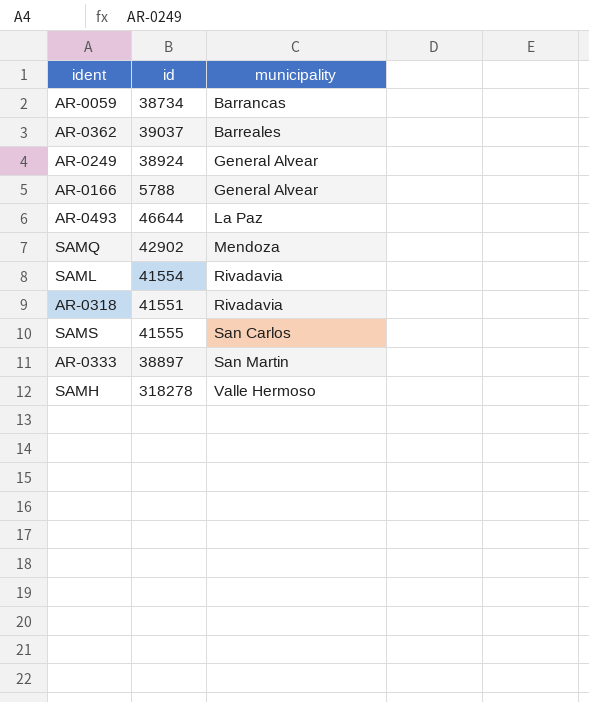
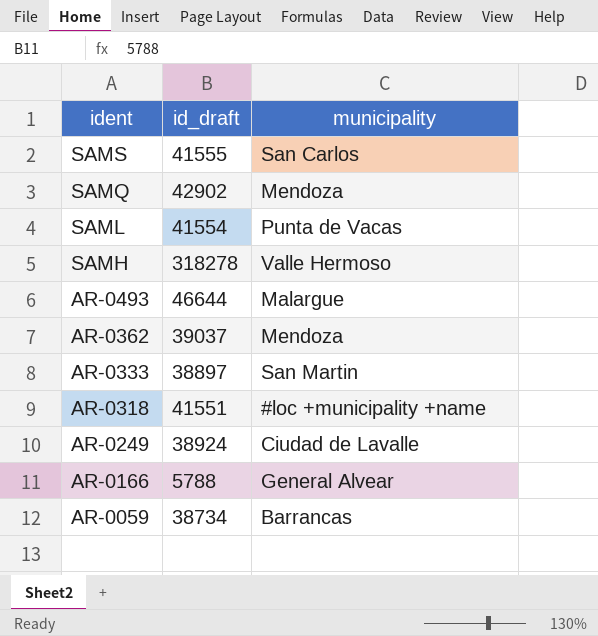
row order: municipality ascending -> ident descending
column name: id -> id_draft
SAML | municipality: Rivadavia -> Punta de Vacas
AR-0493 | municipality: La Paz -> Malargue
AR-0362 | municipality: Barreales -> Mendoza
AR-0318 | municipality: Rivadavia -> #loc +municipality +name
AR-0249 | municipality: General Alvear -> Ciudad de Lavalle

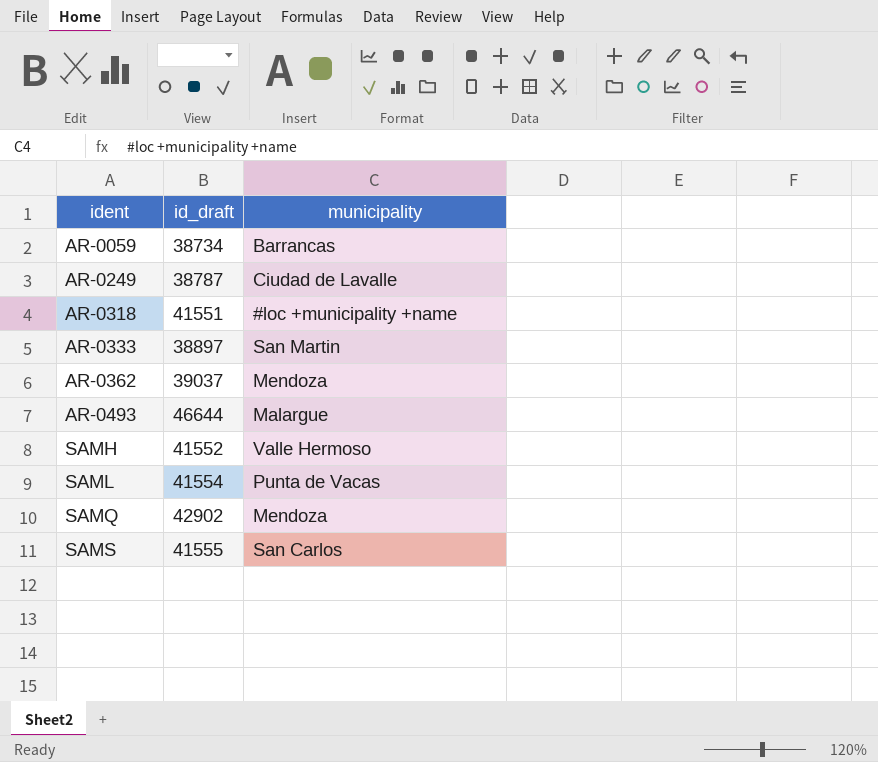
row order: ident descending -> ident ascending
row AR-0166: 5788 | General Alvear -> none
AR-0249 | id_draft: 38924 -> 38787
SAMH | id_draft: 318278 -> 41552

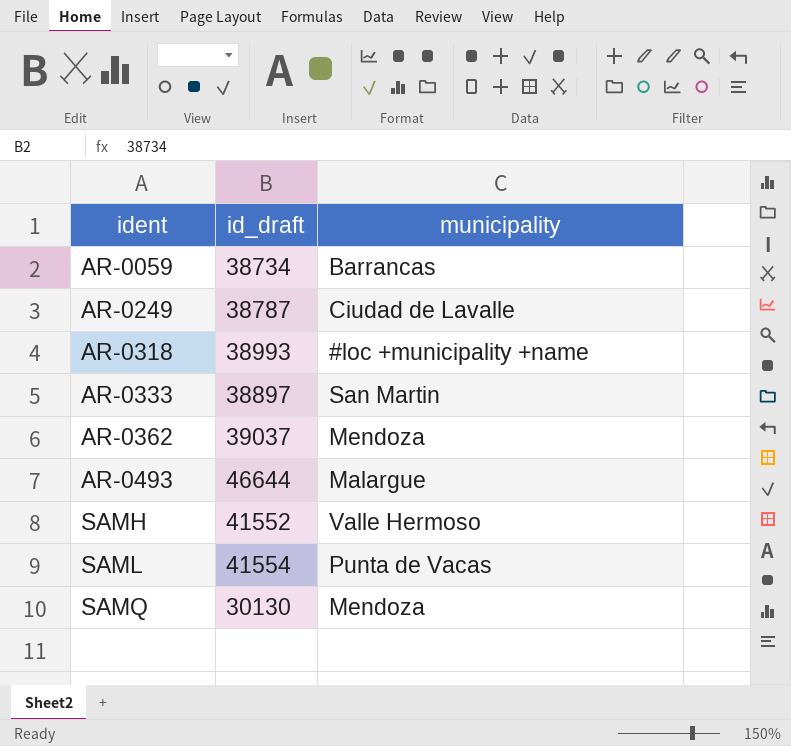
row SAMS: 41555 | San Carlos -> none
AR-0318 | id_draft: 41551 -> 38993
SAMQ | id_draft: 42902 -> 30130

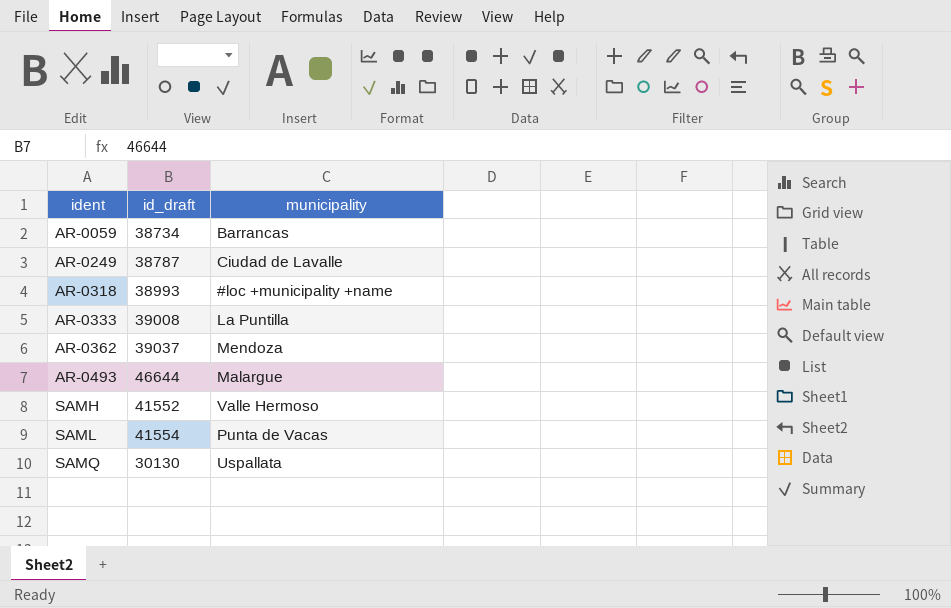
AR-0333 | id_draft: 38897 -> 39008
AR-0333 | municipality: San Martin -> La Puntilla
SAMQ | municipality: Mendoza -> Uspallata

